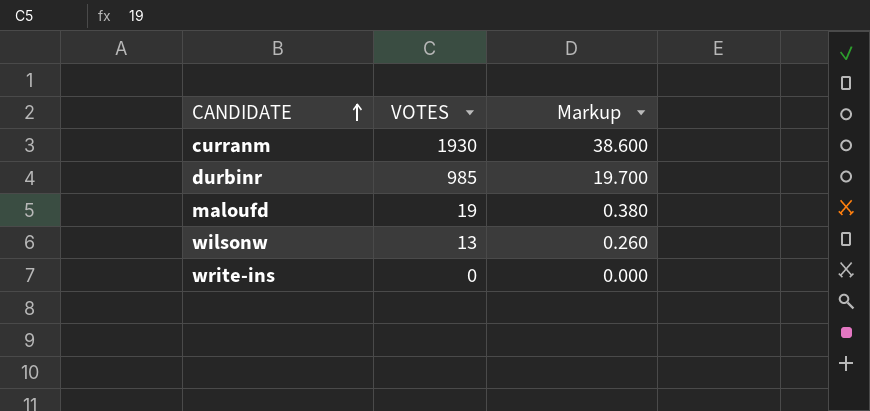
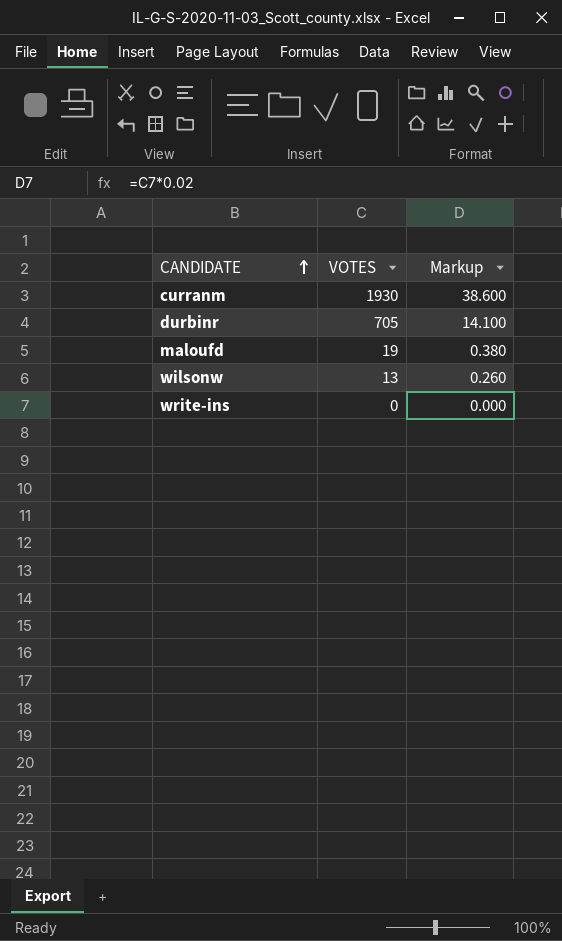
durbinr | VOTES: 985 -> 705
durbinr | Markup: 19.700 -> 14.100

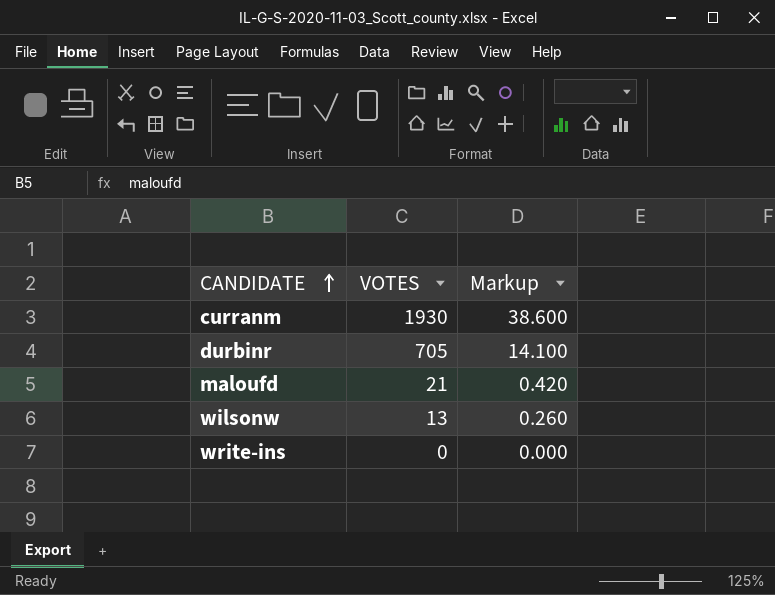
maloufd | VOTES: 19 -> 21
maloufd | Markup: 0.380 -> 0.420

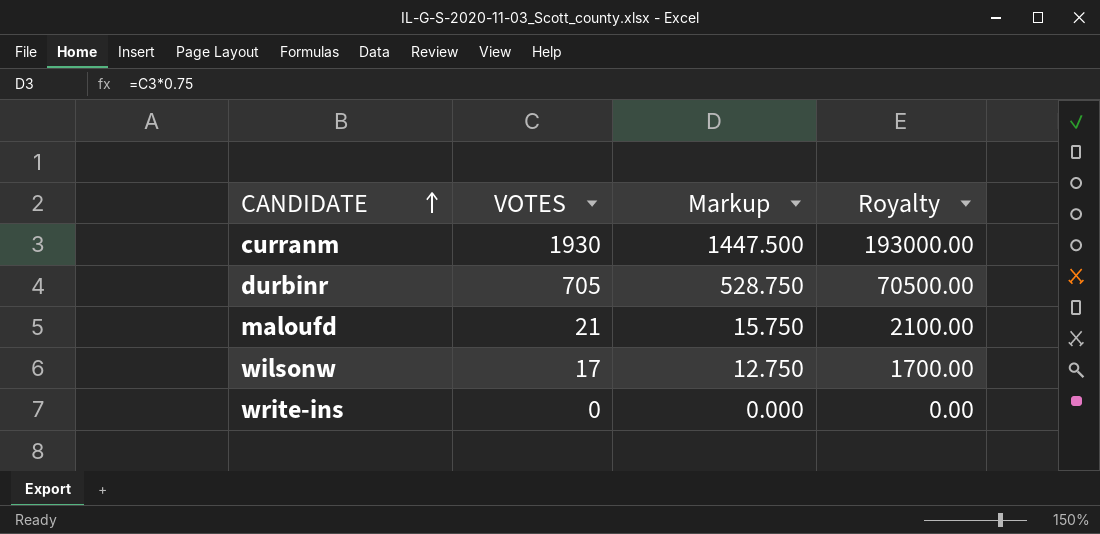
column Markup | formula: [VOTES] * 0.02 -> [VOTES] * 0.75
column Royalty | formula: none -> [VOTES] * 100
wilsonw | VOTES: 13 -> 17

